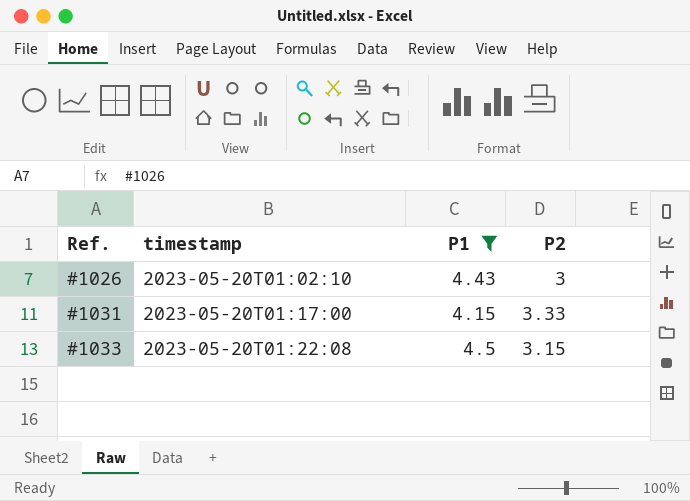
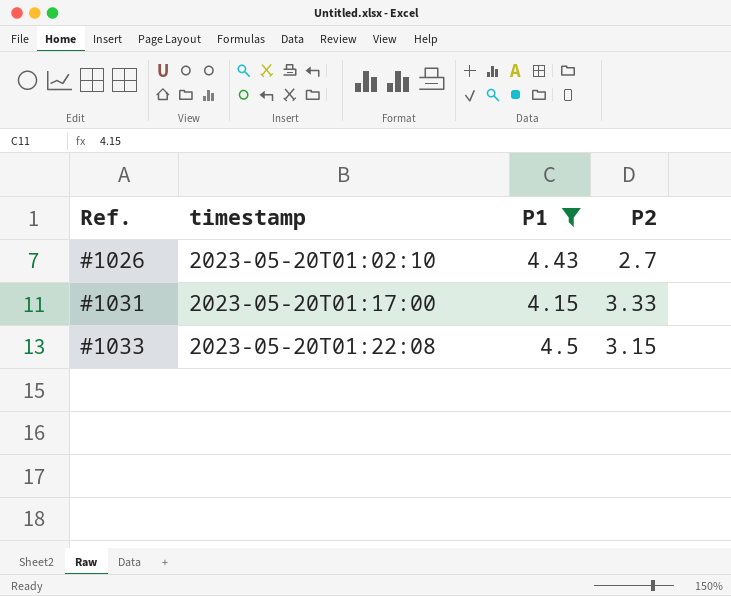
#1026 | P2: 3 -> 2.7

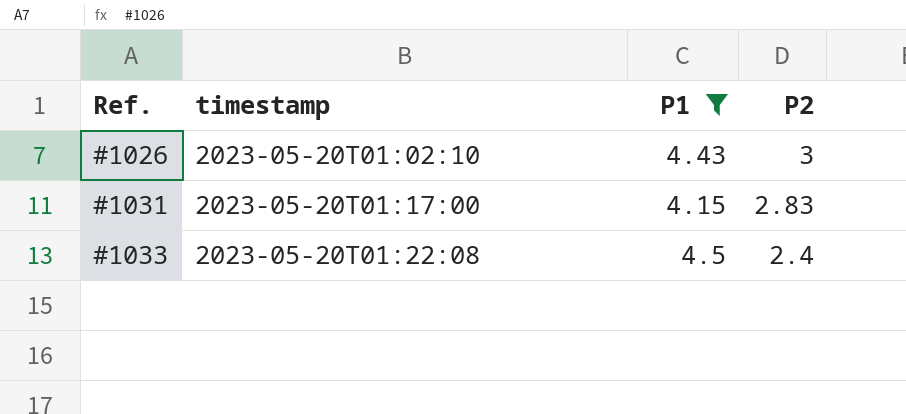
#1026 | P2: 2.7 -> 3
#1031 | P2: 3.33 -> 2.83
#1033 | P2: 3.15 -> 2.4

